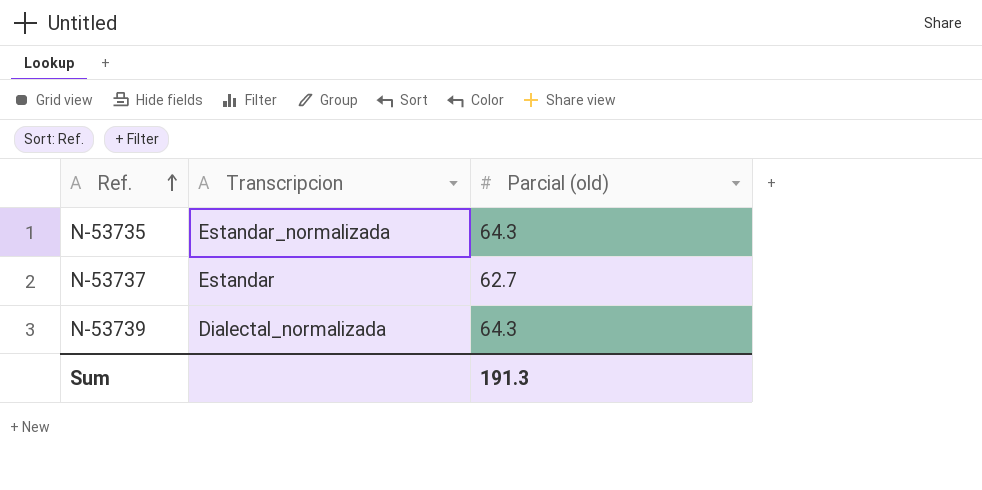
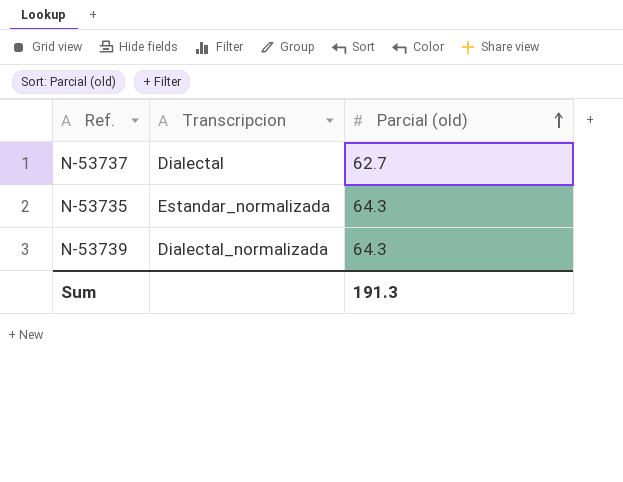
row order: Ref. ascending -> Parcial (old) ascending
N-53737 | Transcripcion: Estandar -> Dialectal

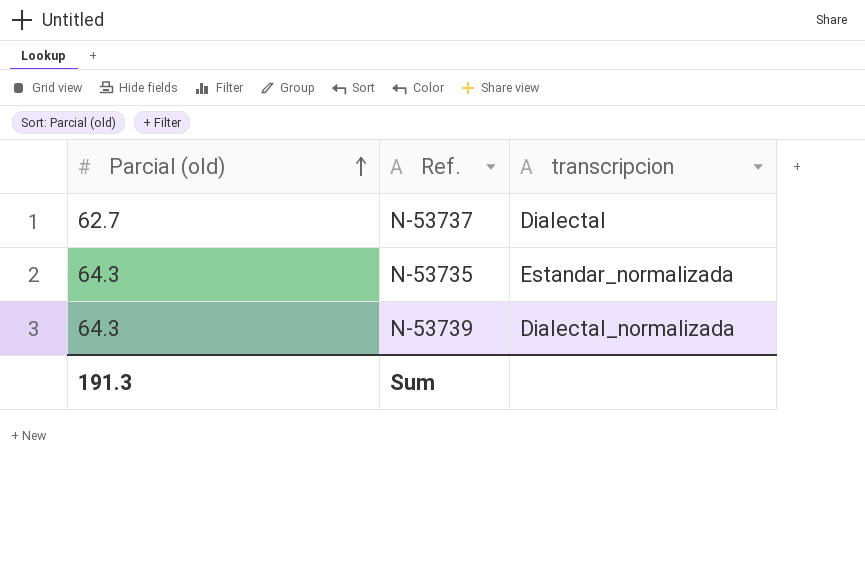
column Parcial (old) | position: 3 -> 1
column name: Transcripcion -> transcripcion

